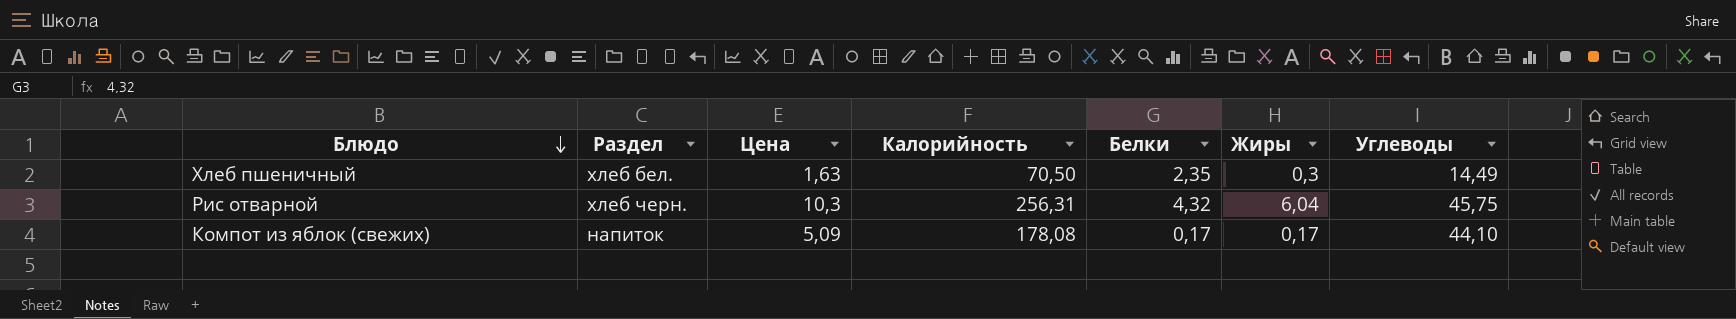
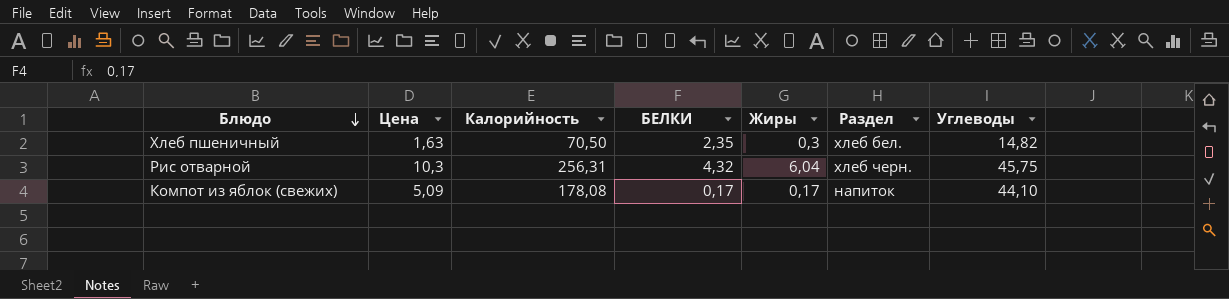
column name: Белки -> БЕЛКИ
column Раздел | position: 2 -> 6
Хлеб пшеничный | Углеводы: 14,49 -> 14,82

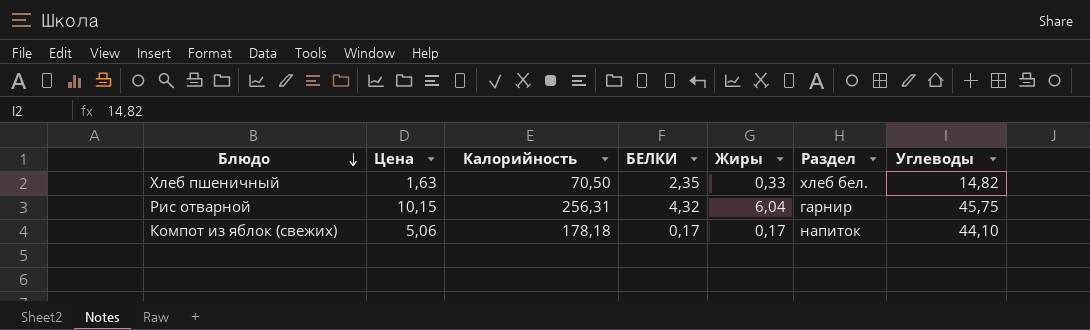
Хлеб пшеничный | Жиры: 0,3 -> 0,33
Рис отварной | Цена: 10,3 -> 10,15
Рис отварной | Раздел: хлеб черн. -> гарнир
Компот из яблок (свежих) | Цена: 5,09 -> 5,06
Компот из яблок (свежих) | Калорийность: 178,08 -> 178,18

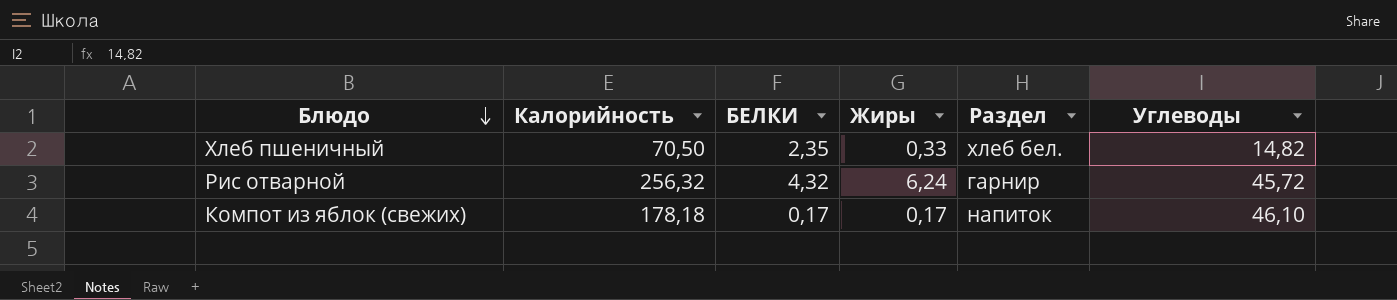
column Цена | position: 2 -> none
Рис отварной | Калорийность: 256,31 -> 256,32
Рис отварной | Жиры: 6,04 -> 6,24
Рис отварной | Углеводы: 45,75 -> 45,72
Компот из яблок (свежих) | Углеводы: 44,10 -> 46,10

